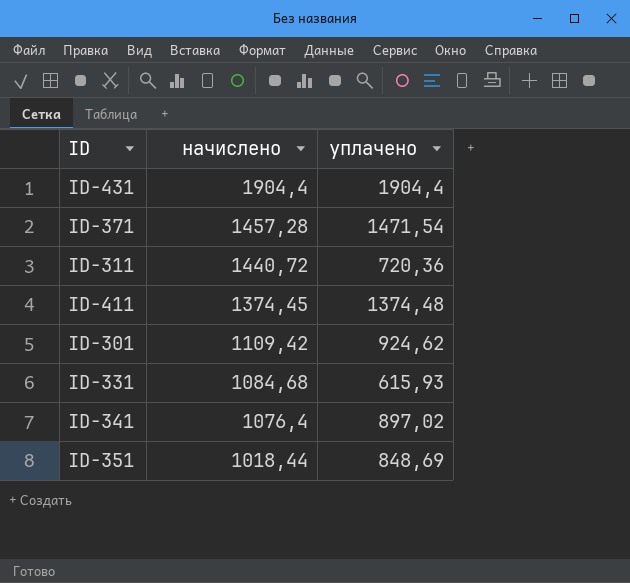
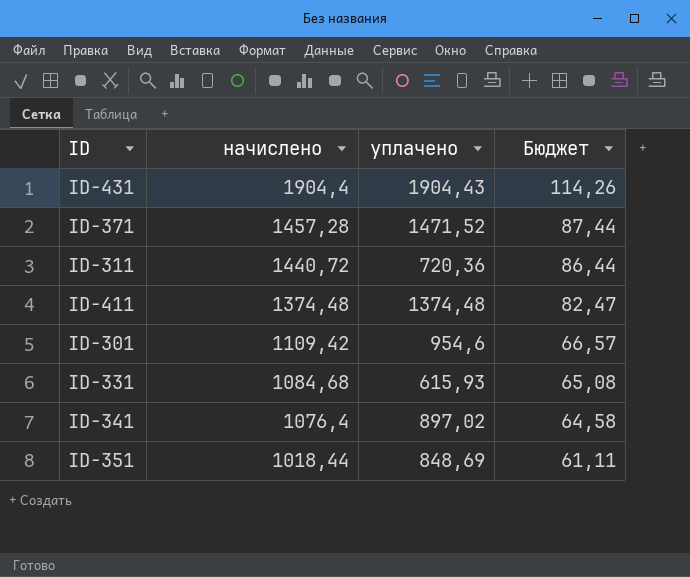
column Бюджет | formula: none -> [начислено] * 0,06
ID-431 | уплачено: 1904,4 -> 1904,43
ID-371 | уплачено: 1471,54 -> 1471,52
ID-411 | начислено: 1374,45 -> 1374,48
ID-301 | уплачено: 924,62 -> 954,6

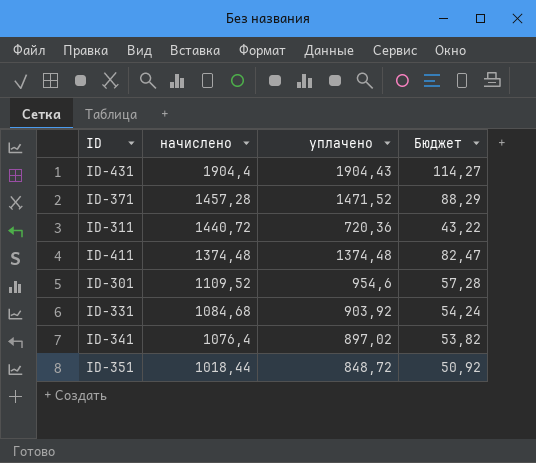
column Бюджет | formula: [начислено] * 0,06 -> [уплачено] * 0,06
ID-301 | начислено: 1109,42 -> 1109,52
ID-331 | уплачено: 615,93 -> 903,92
ID-351 | уплачено: 848,69 -> 848,72

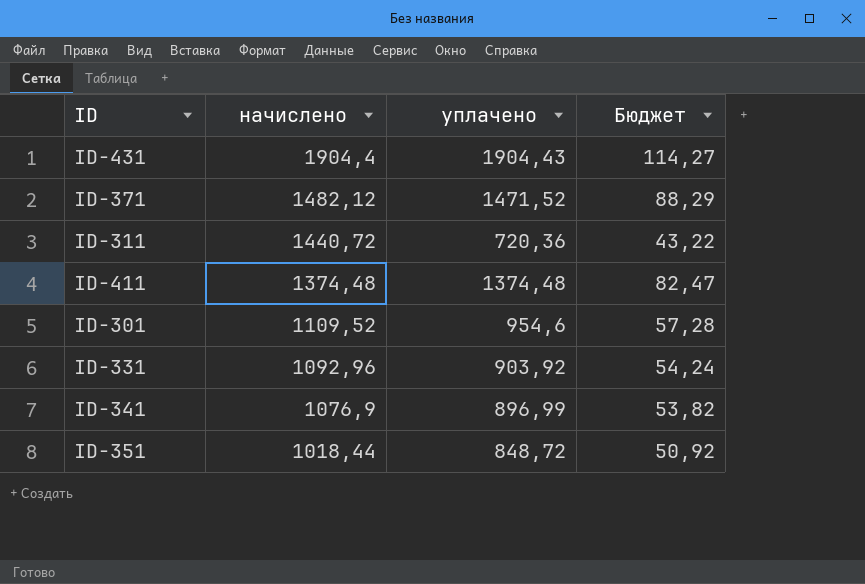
ID-371 | начислено: 1457,28 -> 1482,12
ID-331 | начислено: 1084,68 -> 1092,96
ID-341 | начислено: 1076,4 -> 1076,9
ID-341 | уплачено: 897,02 -> 896,99

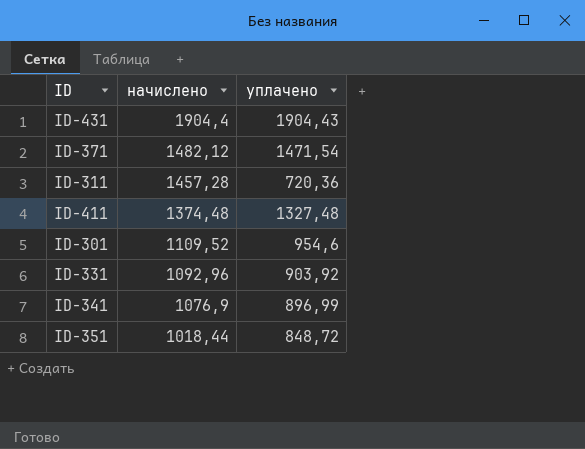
column Бюджет | formula: [уплачено] * 0,06 -> none
ID-371 | уплачено: 1471,52 -> 1471,54
ID-311 | начислено: 1440,72 -> 1457,28
ID-411 | уплачено: 1374,48 -> 1327,48

